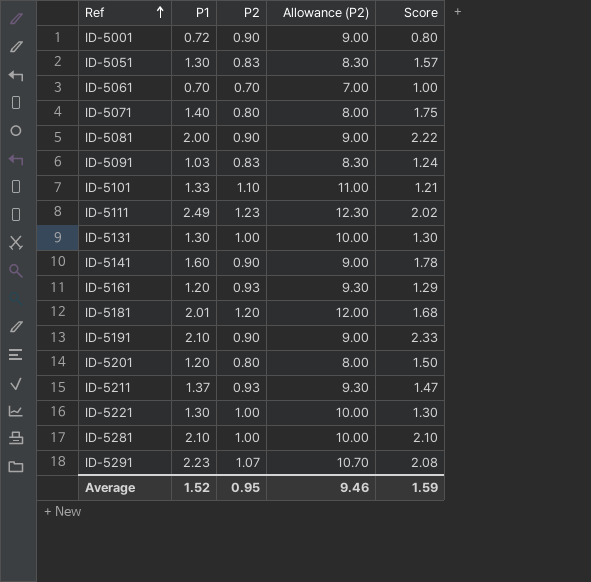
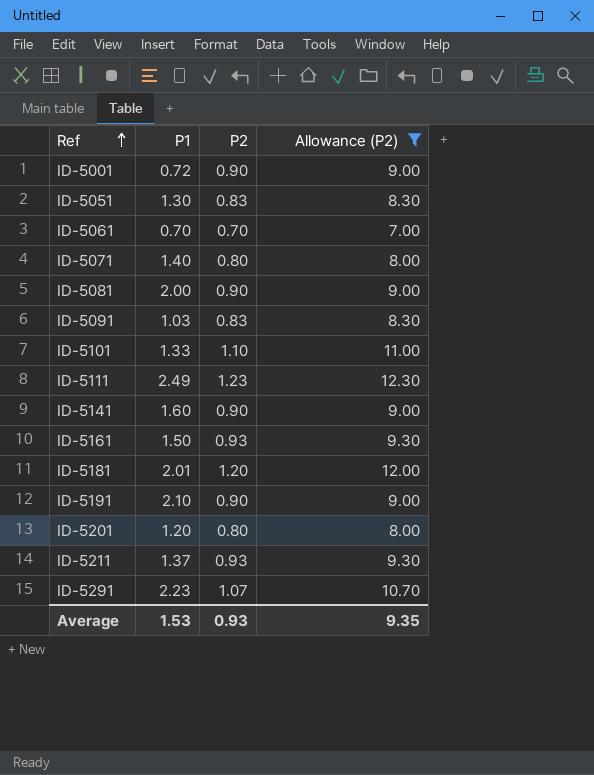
filter: none -> Allowance (P2) != 10.00
column Score | formula: [P1] / [P2] -> none
ID-5161 | P1: 1.20 -> 1.50
Average | P1: 1.52 -> 1.53
Average | P2: 0.95 -> 0.93
Average | Allowance (P2): 9.46 -> 9.35

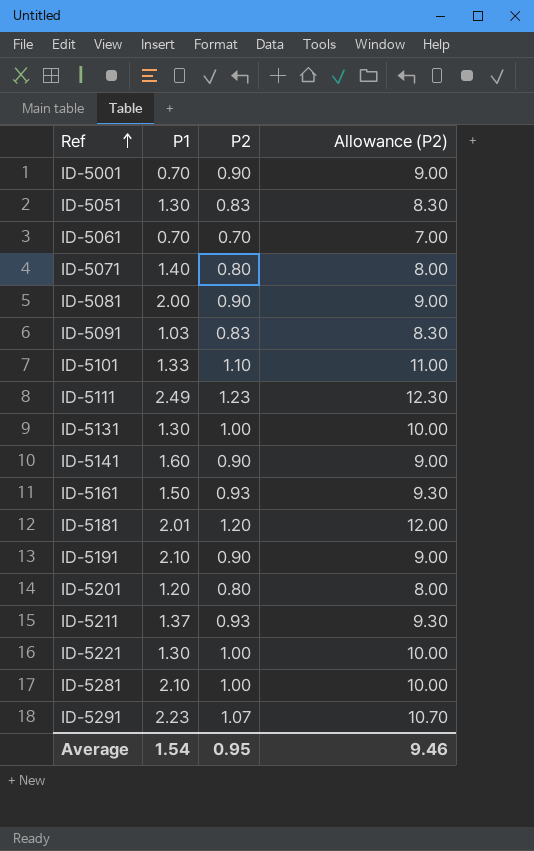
filter: Allowance (P2) != 10.00 -> none
ID-5001 | P1: 0.72 -> 0.70
Average | P1: 1.53 -> 1.54
Average | P2: 0.93 -> 0.95
Average | Allowance (P2): 9.35 -> 9.46

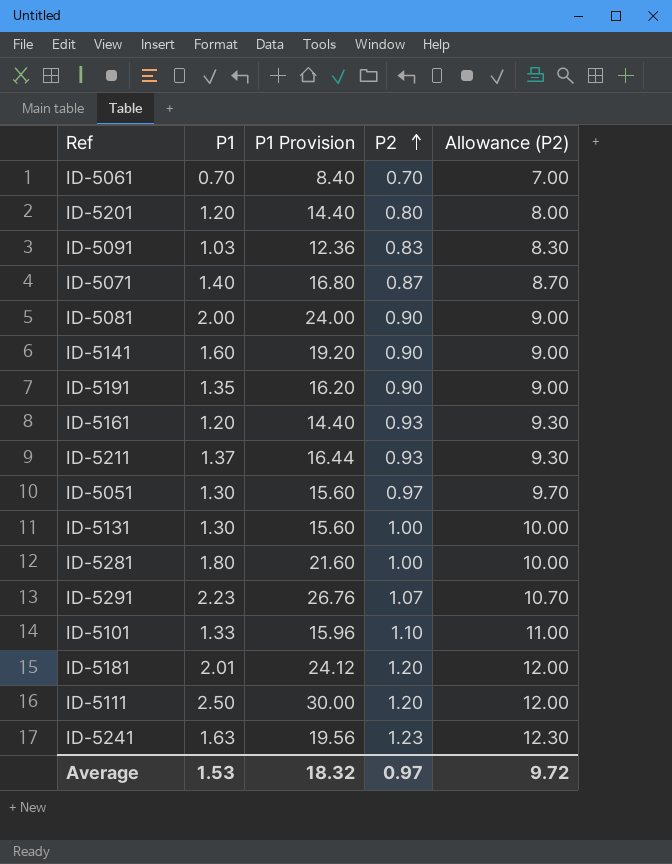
row order: Ref ascending -> P2 ascending
column P1 Provision | formula: none -> [P1] * 12
row ID-5001: 0.70 | 0.90 | 9.00 -> none
row ID-5221: 1.30 | 1.00 | 10.00 -> none
ID-5071 | P2: 0.80 -> 0.87
ID-5071 | Allowance (P2): 8.00 -> 8.70
ID-5191 | P1: 2.10 -> 1.35
ID-5161 | P1: 1.50 -> 1.20
ID-5051 | P2: 0.83 -> 0.97
ID-5051 | Allowance (P2): 8.30 -> 9.70
ID-5281 | P1: 2.10 -> 1.80
ID-5111 | P1: 2.49 -> 2.50
ID-5111 | P2: 1.23 -> 1.20
ID-5111 | Allowance (P2): 12.30 -> 12.00
row ID-5241: none -> 1.63 | 19.56 | 1.23 | 12.30
Average | P1: 1.54 -> 1.53
Average | P2: 0.95 -> 0.97
Average | Allowance (P2): 9.46 -> 9.72

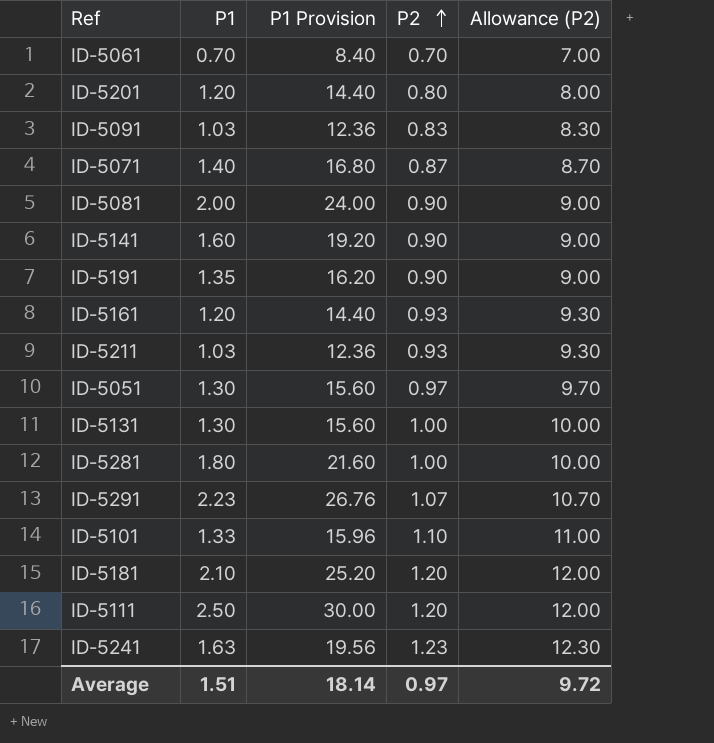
ID-5211 | P1: 1.37 -> 1.03
ID-5211 | P1 Provision: 16.44 -> 12.36
ID-5181 | P1: 2.01 -> 2.10
ID-5181 | P1 Provision: 24.12 -> 25.20
Average | P1: 1.53 -> 1.51
Average | P1 Provision: 18.32 -> 18.14

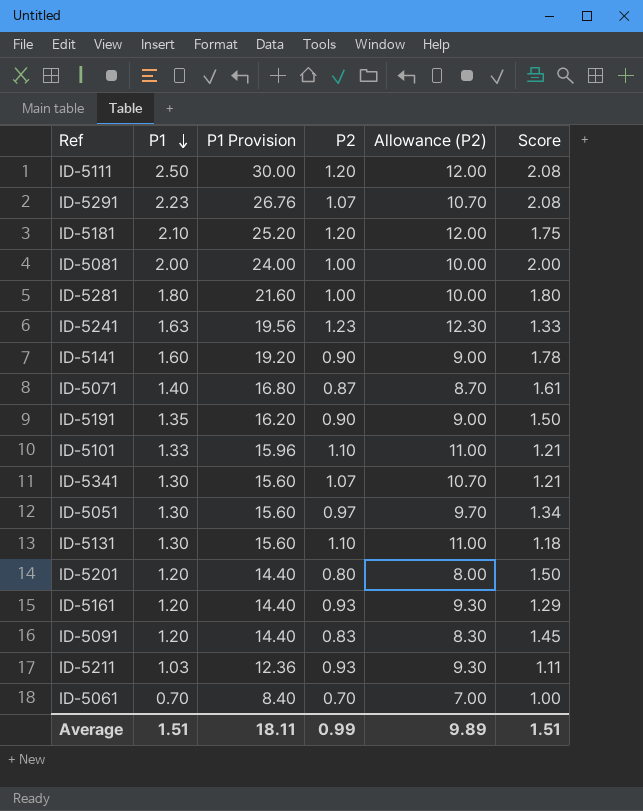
row order: P2 ascending -> P1 descending
column Score | formula: none -> [P1] / [P2]
ID-5081 | P2: 0.90 -> 1.00
ID-5081 | Allowance (P2): 9.00 -> 10.00
row ID-5341: none -> 1.30 | 15.60 | 1.07 | 10.70 | 1.21
ID-5131 | P2: 1.00 -> 1.10
ID-5131 | Allowance (P2): 10.00 -> 11.00
ID-5091 | P1: 1.03 -> 1.20
ID-5091 | P1 Provision: 12.36 -> 14.40
Average | P1 Provision: 18.14 -> 18.11
Average | P2: 0.97 -> 0.99
Average | Allowance (P2): 9.72 -> 9.89

